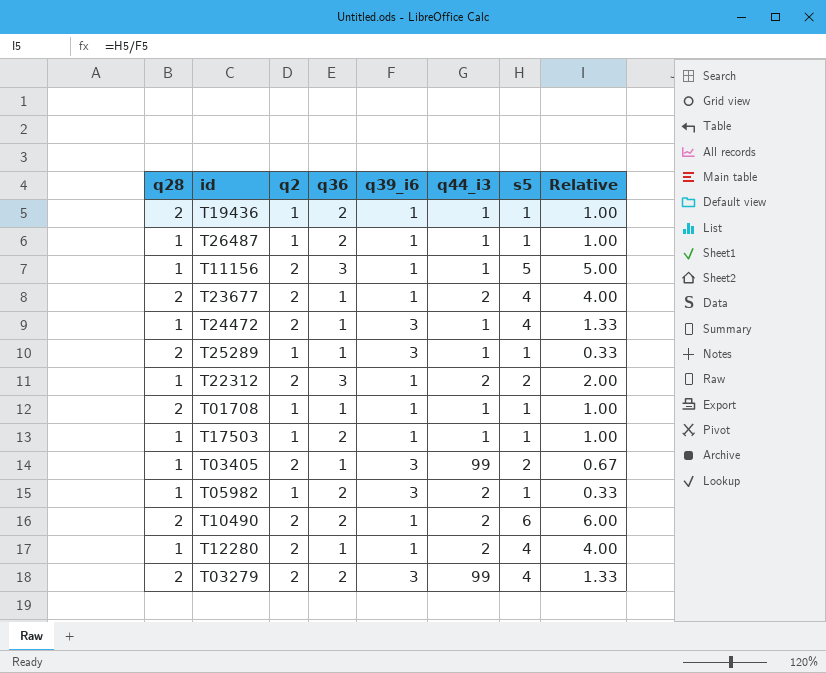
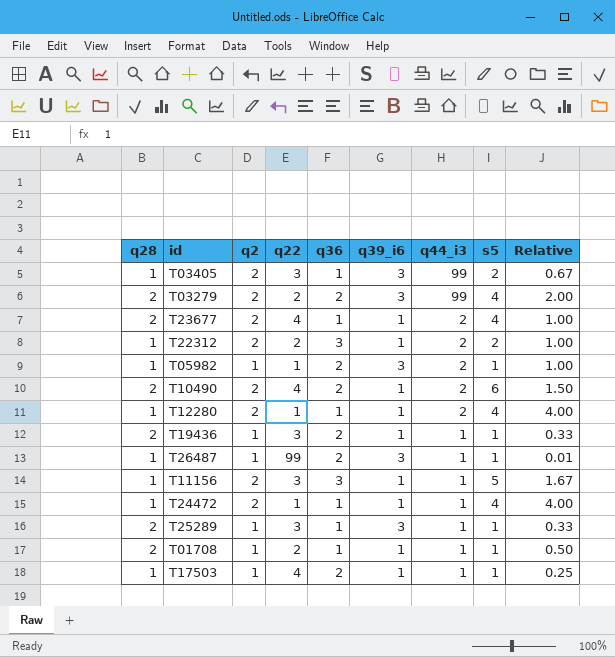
row order: none -> q44_i3 descending
column q22 | position: none -> 4
column Relative | formula: [s5] / [q39_i6] -> [s5] / [q22]
T26487 | q39_i6: 1 -> 3
T24472 | q39_i6: 3 -> 1

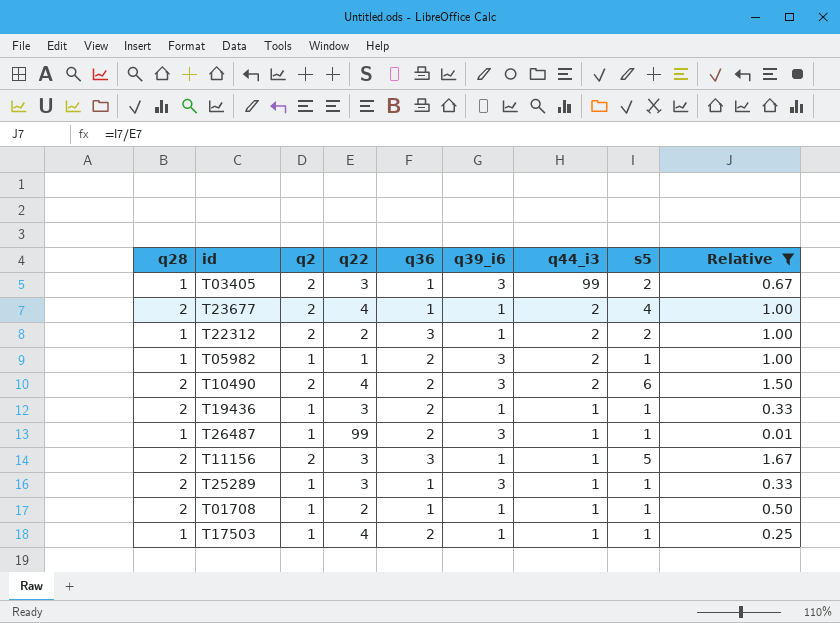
filter: none -> Relative <= 1.67
T10490 | q39_i6: 1 -> 3
T11156 | q28: 1 -> 2

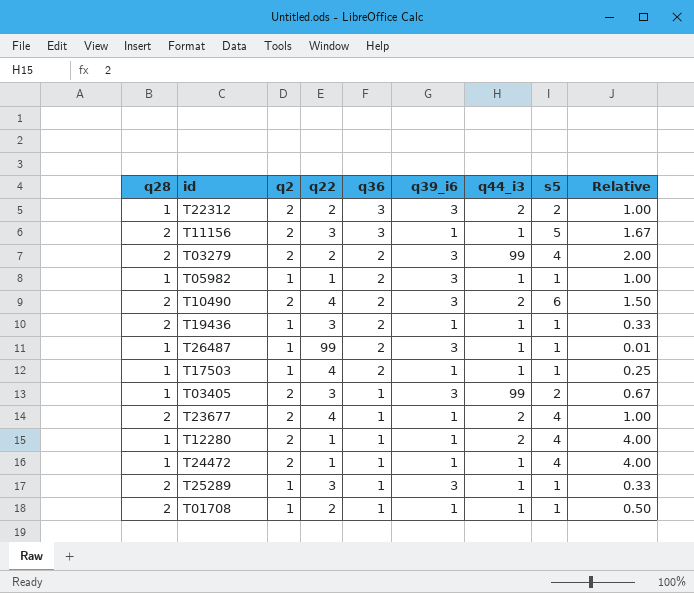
filter: Relative <= 1.67 -> none
row order: q44_i3 descending -> q36 descending
T22312 | q39_i6: 1 -> 3
T05982 | q44_i3: 2 -> 1

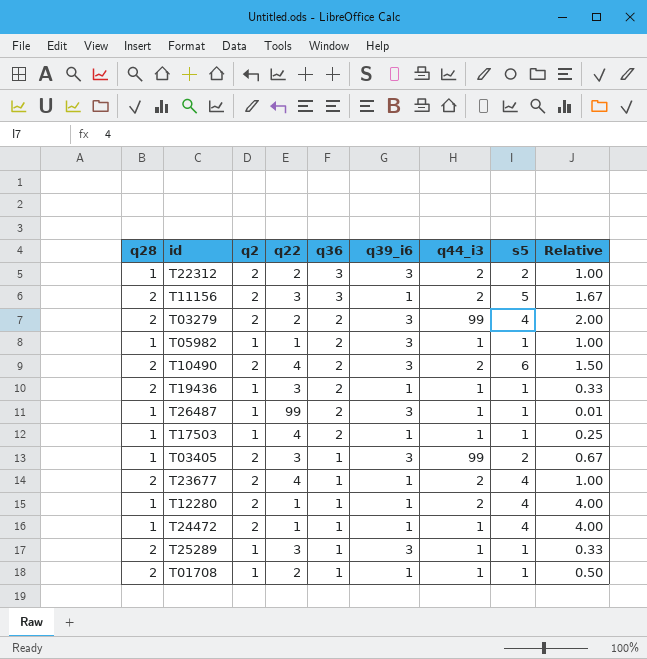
T11156 | q44_i3: 1 -> 2

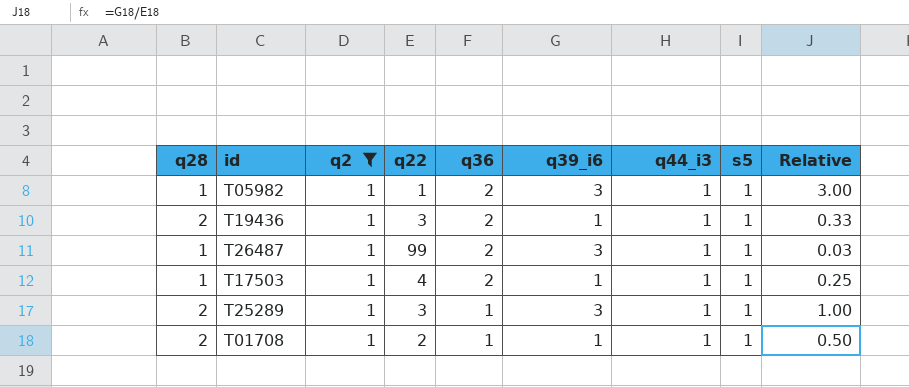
filter: none -> q2 = 1
column Relative | formula: [s5] / [q22] -> [q39_i6] / [q22]

